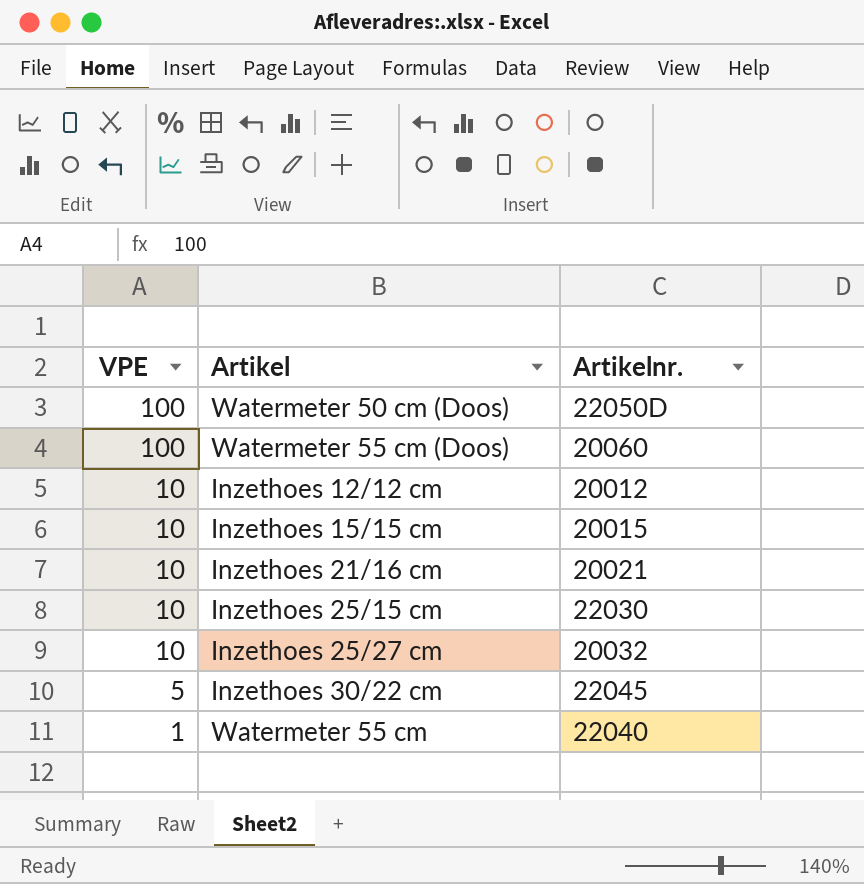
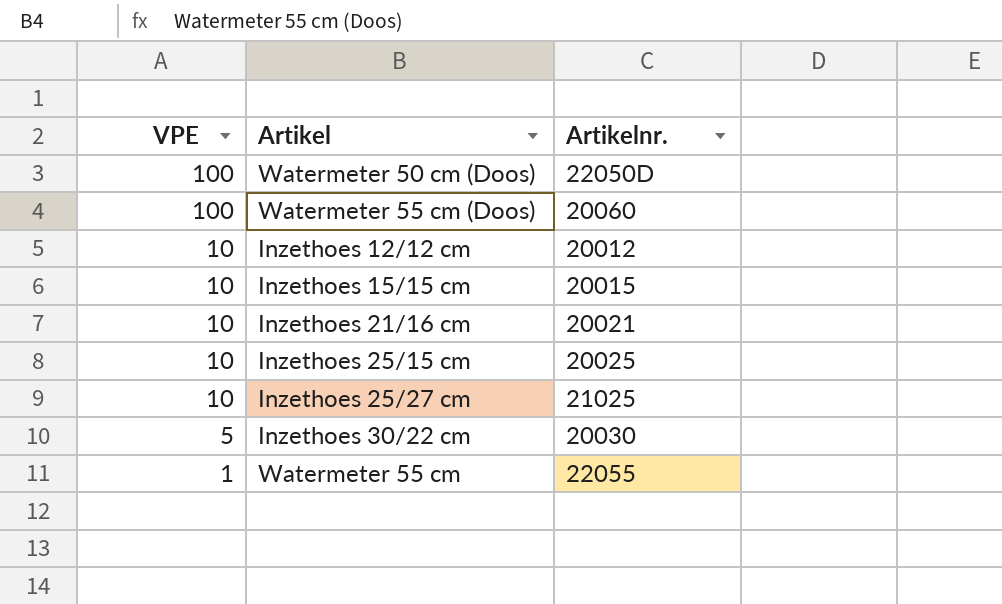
Inzethoes 25/15 cm | Artikelnr.: 22030 -> 20025
Inzethoes 25/27 cm | Artikelnr.: 20032 -> 21025
Inzethoes 30/22 cm | Artikelnr.: 22045 -> 20030
Watermeter 55 cm | Artikelnr.: 22040 -> 22055

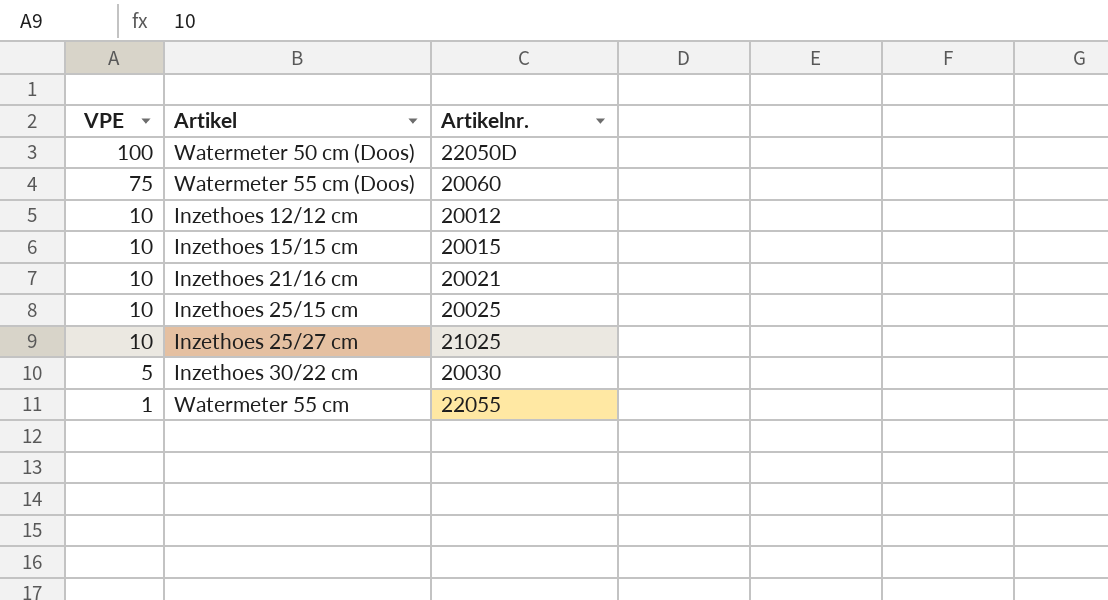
Watermeter 55 cm (Doos) | VPE: 100 -> 75

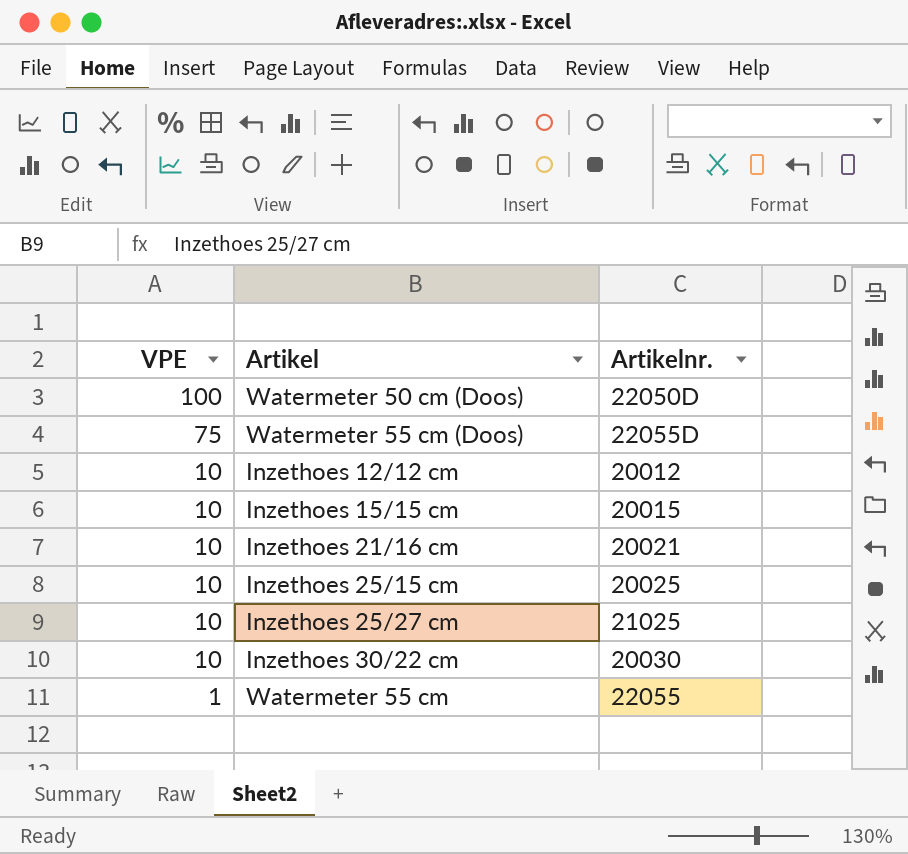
Watermeter 55 cm (Doos) | Artikelnr.: 20060 -> 22055D
Inzethoes 30/22 cm | VPE: 5 -> 10

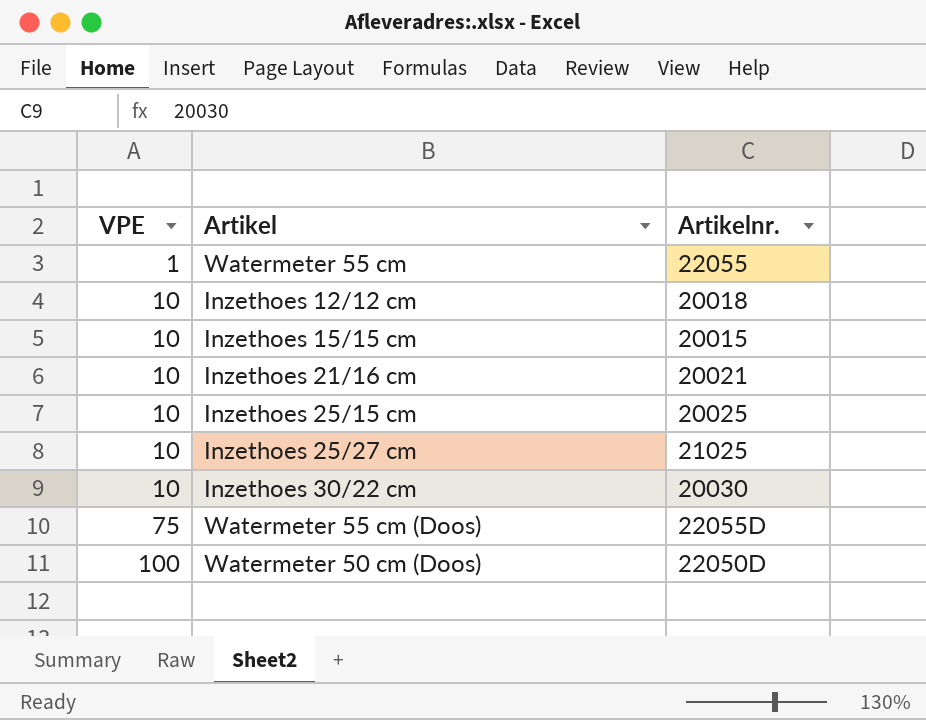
row order: VPE descending -> VPE ascending
Inzethoes 12/12 cm | Artikelnr.: 20012 -> 20018

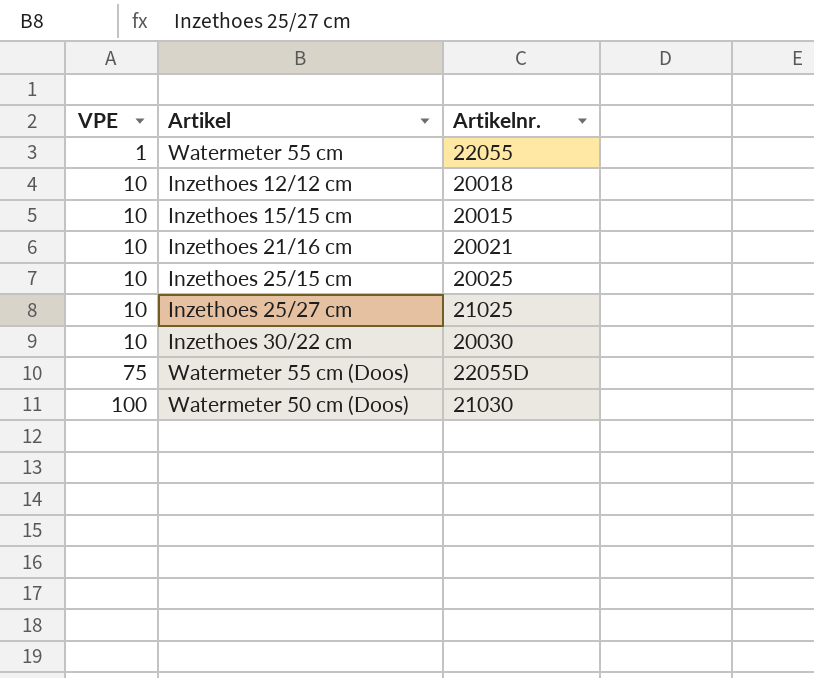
Watermeter 50 cm (Doos) | Artikelnr.: 22050D -> 21030

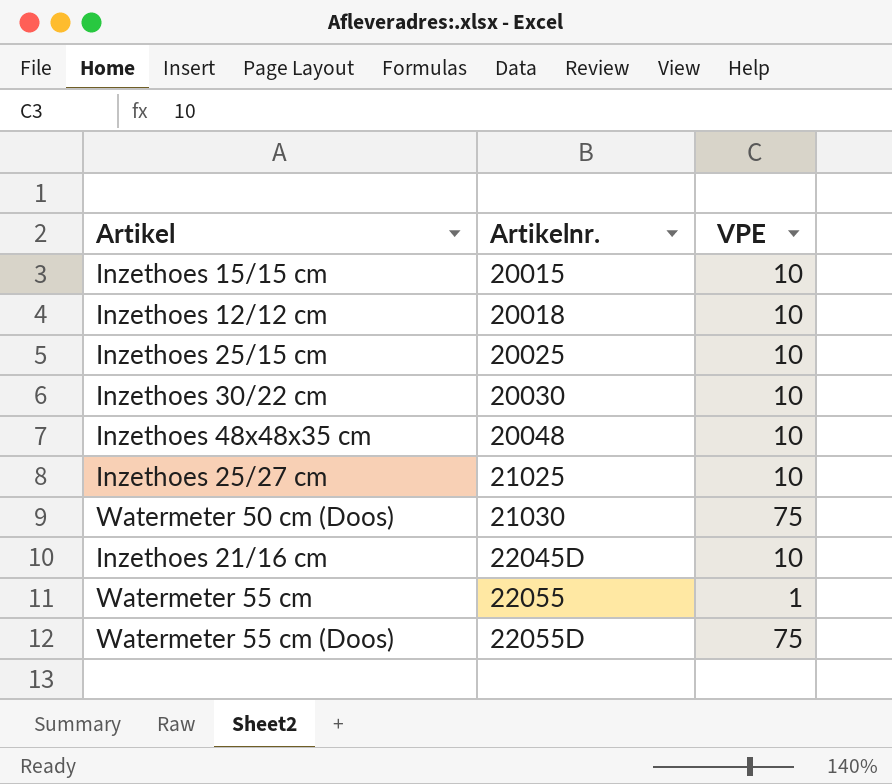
row order: VPE ascending -> Artikelnr. ascending
column VPE | position: 1 -> 3
row Inzethoes 48x48x35 cm: none -> 20048 | 10
Watermeter 50 cm (Doos) | VPE: 100 -> 75
Inzethoes 21/16 cm | Artikelnr.: 20021 -> 22045D

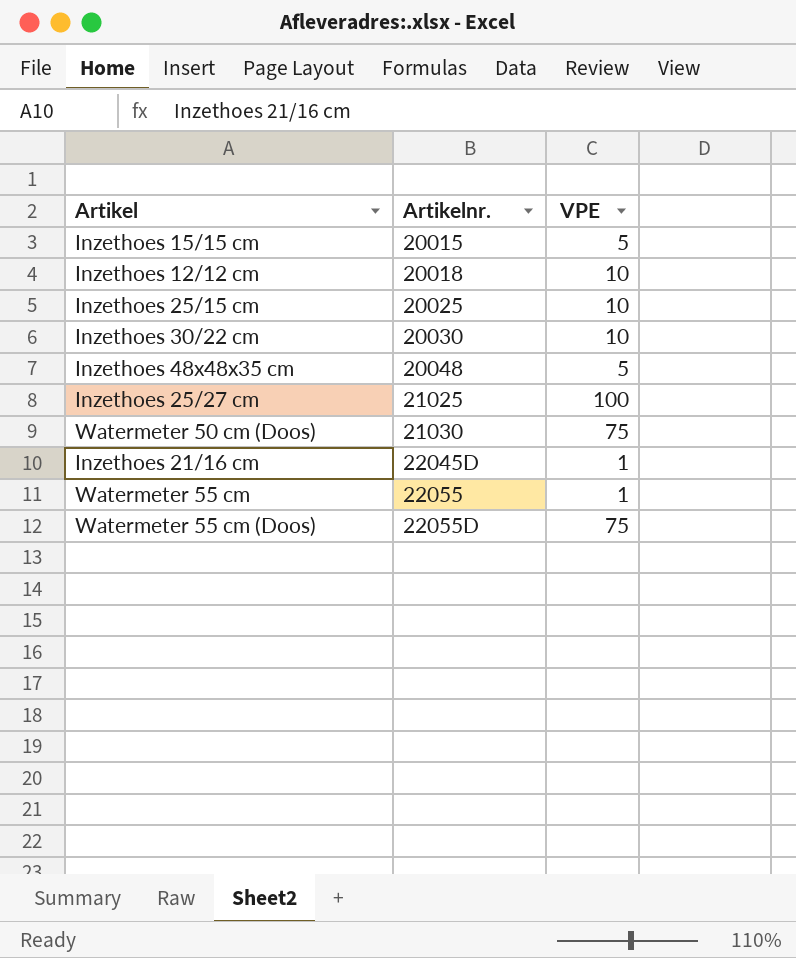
Inzethoes 15/15 cm | VPE: 10 -> 5
Inzethoes 48x48x35 cm | VPE: 10 -> 5
Inzethoes 25/27 cm | VPE: 10 -> 100
Inzethoes 21/16 cm | VPE: 10 -> 1

